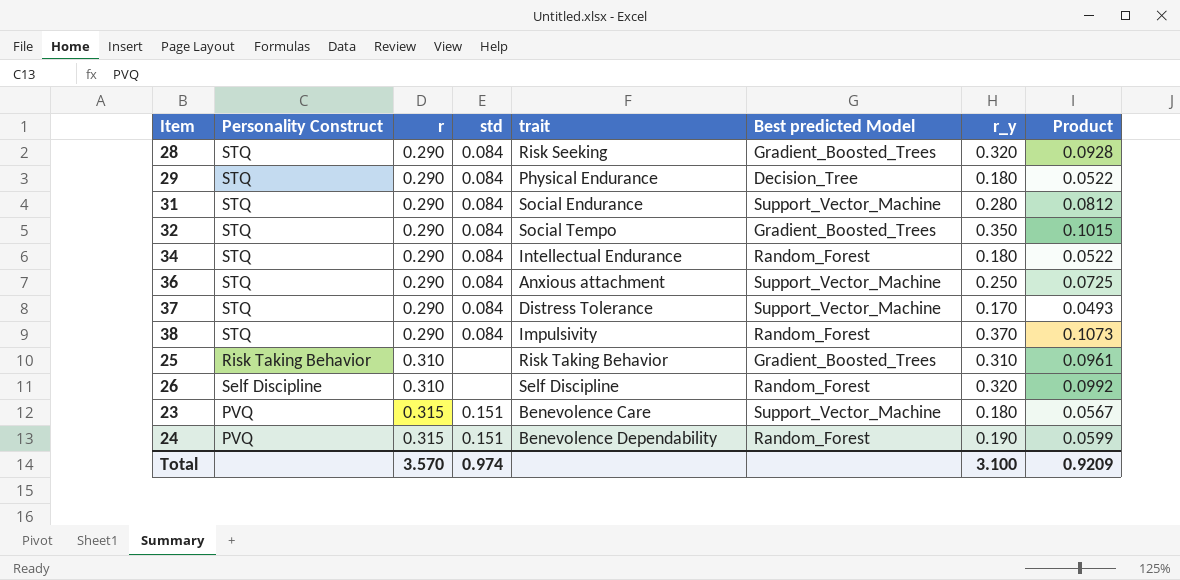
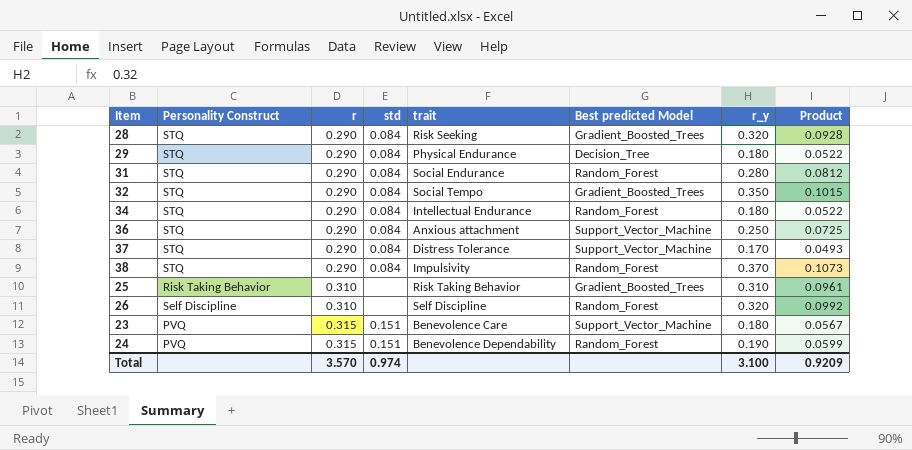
31 | Best predicted Model: Support_Vector_Machine -> Random_Forest

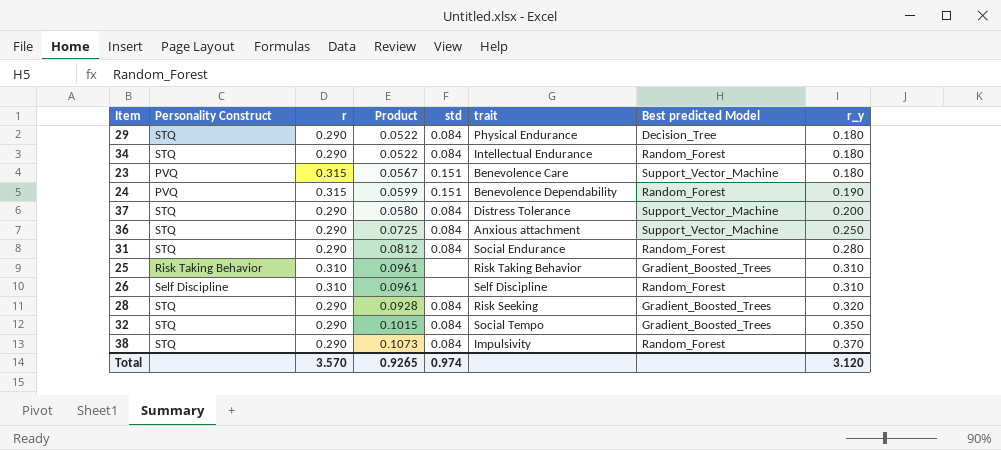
row order: r ascending -> r_y ascending
column Product | position: 8 -> 4
37 | Product: 0.0493 -> 0.0580
37 | r_y: 0.170 -> 0.200
26 | Product: 0.0992 -> 0.0961
26 | r_y: 0.320 -> 0.310
Total | Product: 0.9209 -> 0.9265
Total | r_y: 3.100 -> 3.120

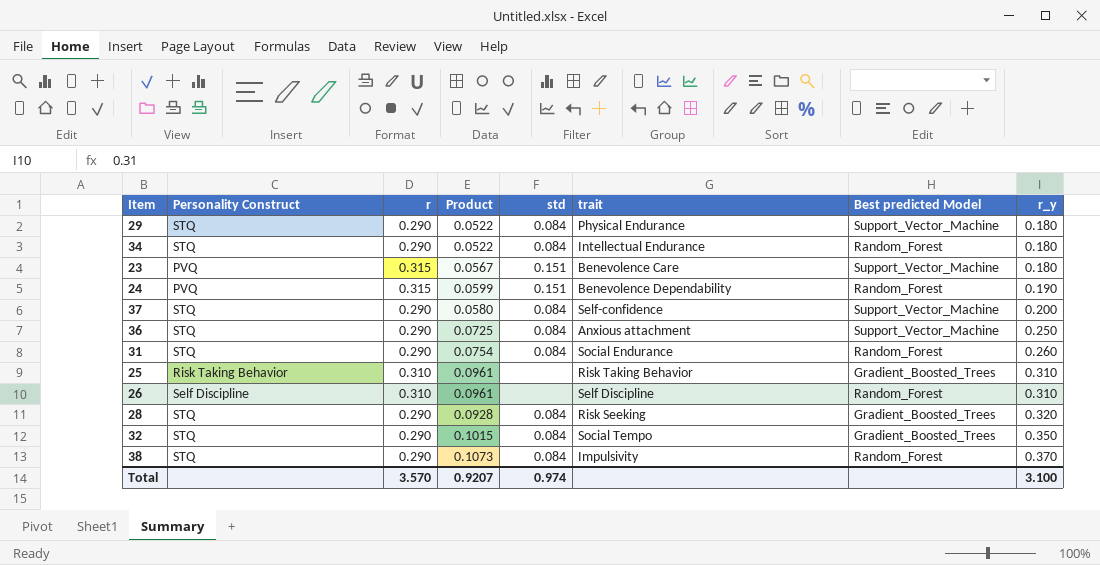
29 | Best predicted Model: Decision_Tree -> Support_Vector_Machine
37 | trait: Distress Tolerance -> Self-confidence
31 | Product: 0.0812 -> 0.0754
31 | r_y: 0.280 -> 0.260
Total | Product: 0.9265 -> 0.9207
Total | r_y: 3.120 -> 3.100

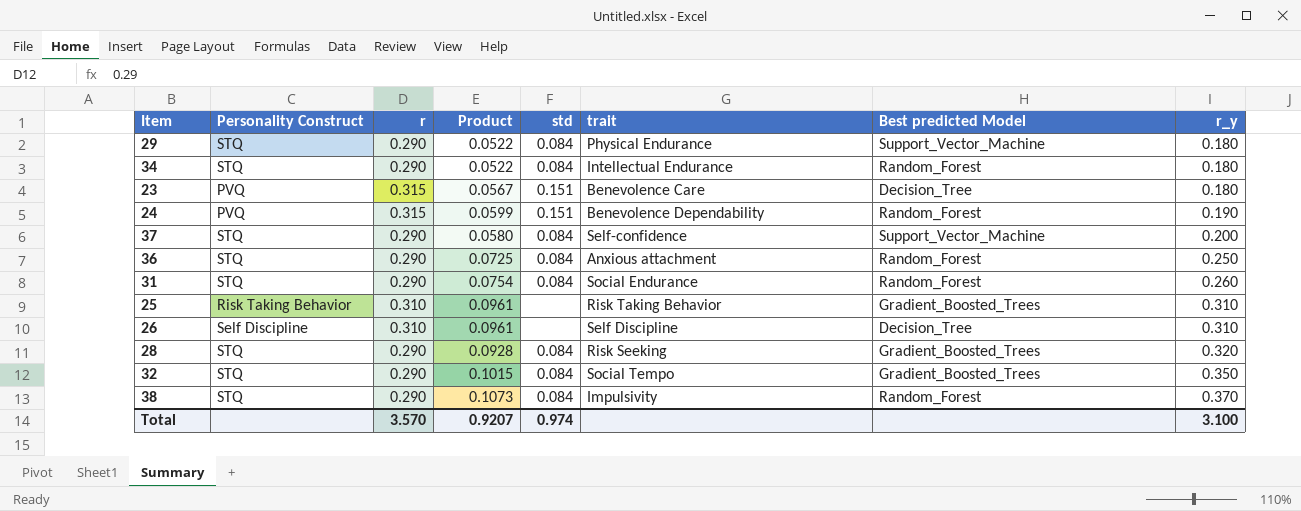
23 | Best predicted Model: Support_Vector_Machine -> Decision_Tree
36 | Best predicted Model: Support_Vector_Machine -> Random_Forest
26 | Best predicted Model: Random_Forest -> Decision_Tree

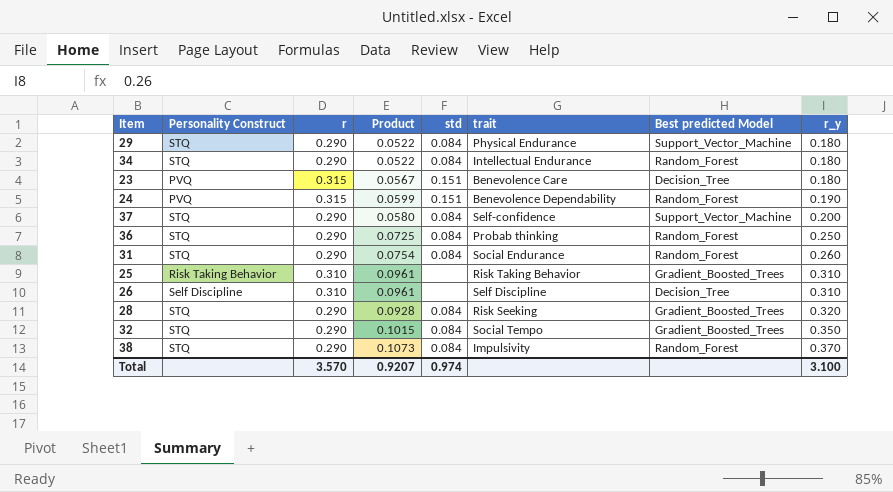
36 | trait: Anxious attachment -> Probab thinking

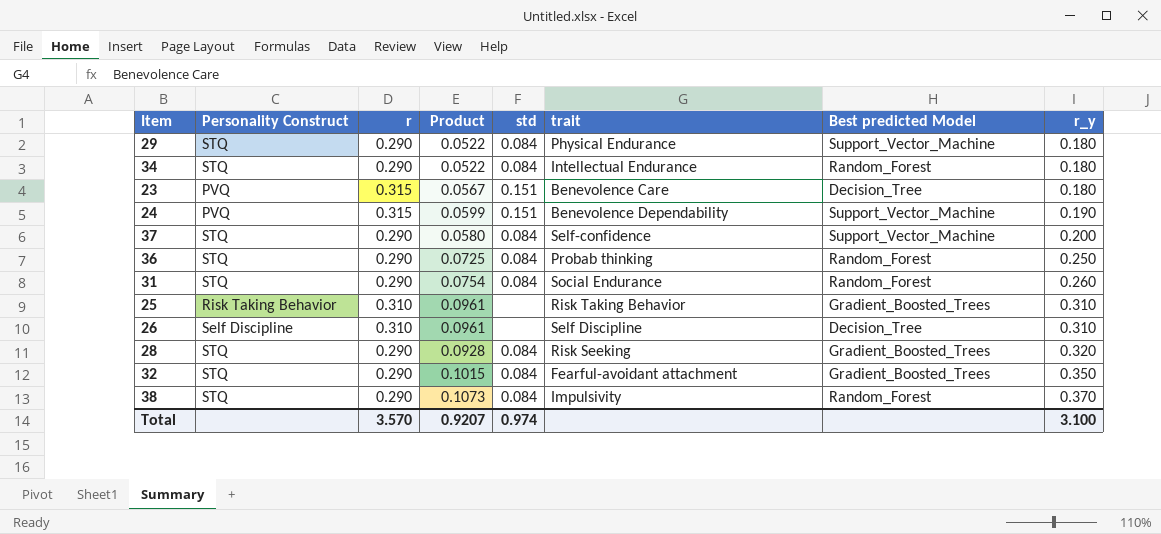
24 | Best predicted Model: Random_Forest -> Support_Vector_Machine
32 | trait: Social Tempo -> Fearful-avoidant attachment

